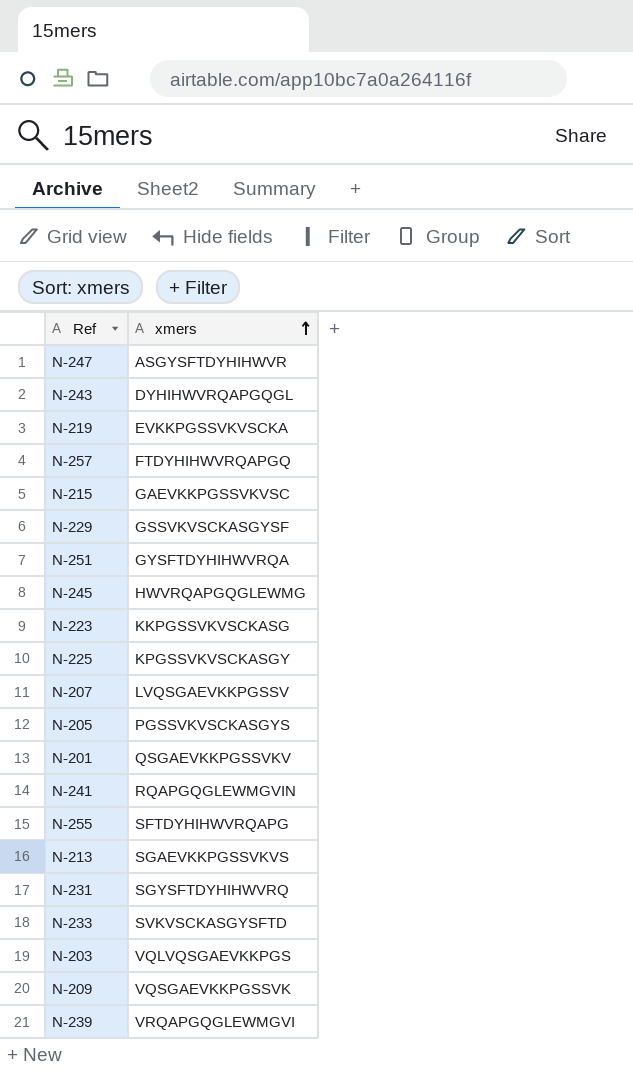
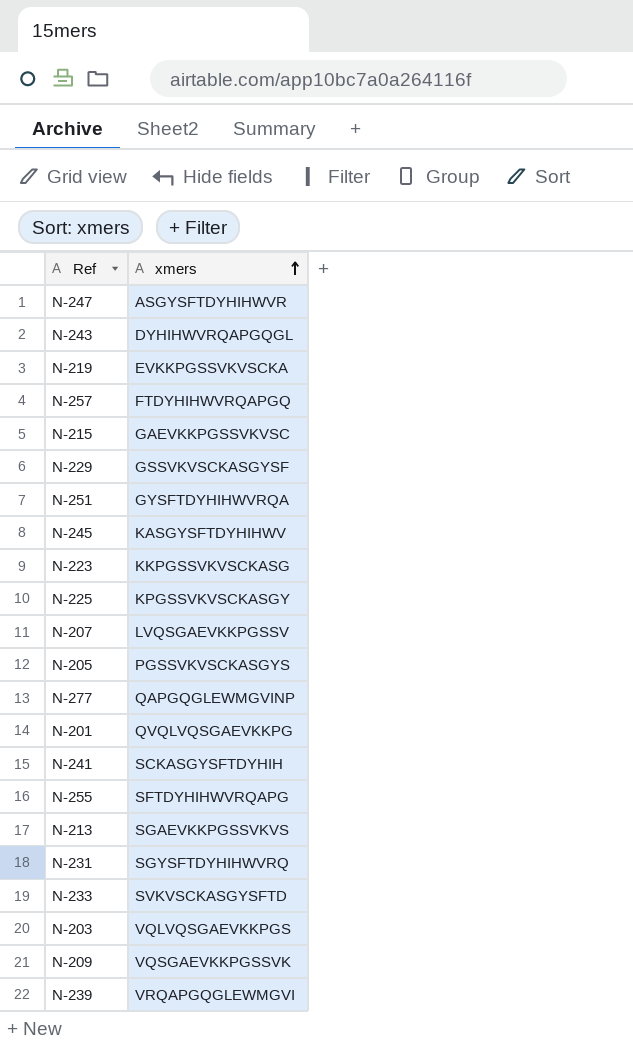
N-245 | xmers: HWVRQAPGQGLEWMG -> KASGYSFTDYHIHWV
row N-277: none -> QAPGQGLEWMGVINP
N-201 | xmers: QSGAEVKKPGSSVKV -> QVQLVQSGAEVKKPG
N-241 | xmers: RQAPGQGLEWMGVIN -> SCKASGYSFTDYHIH

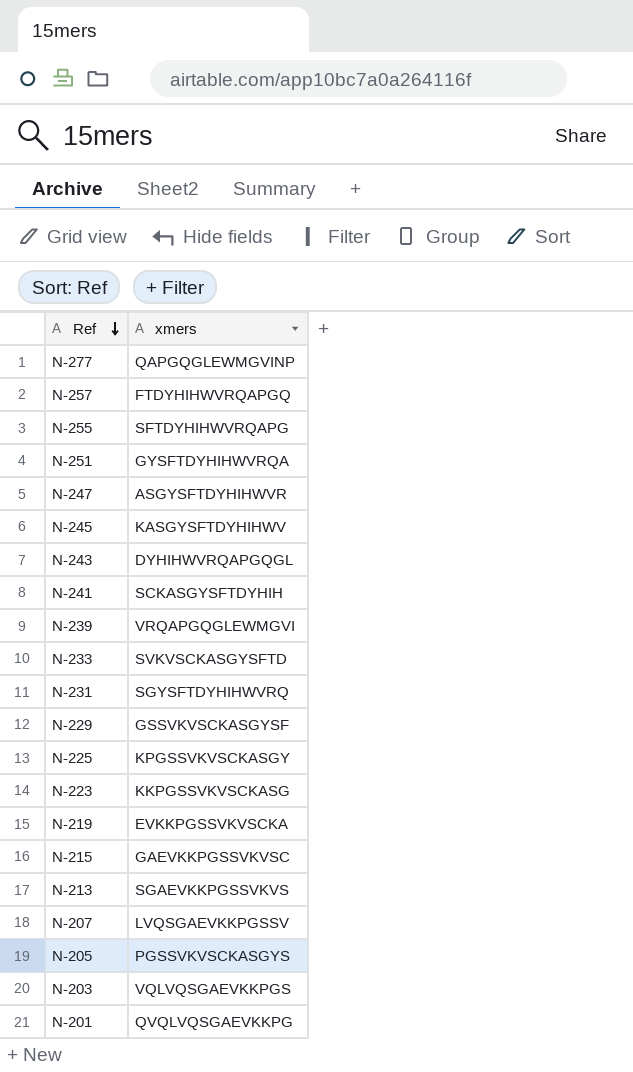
row order: xmers ascending -> Ref descending
row N-209: VQSGAEVKKPGSSVK -> none

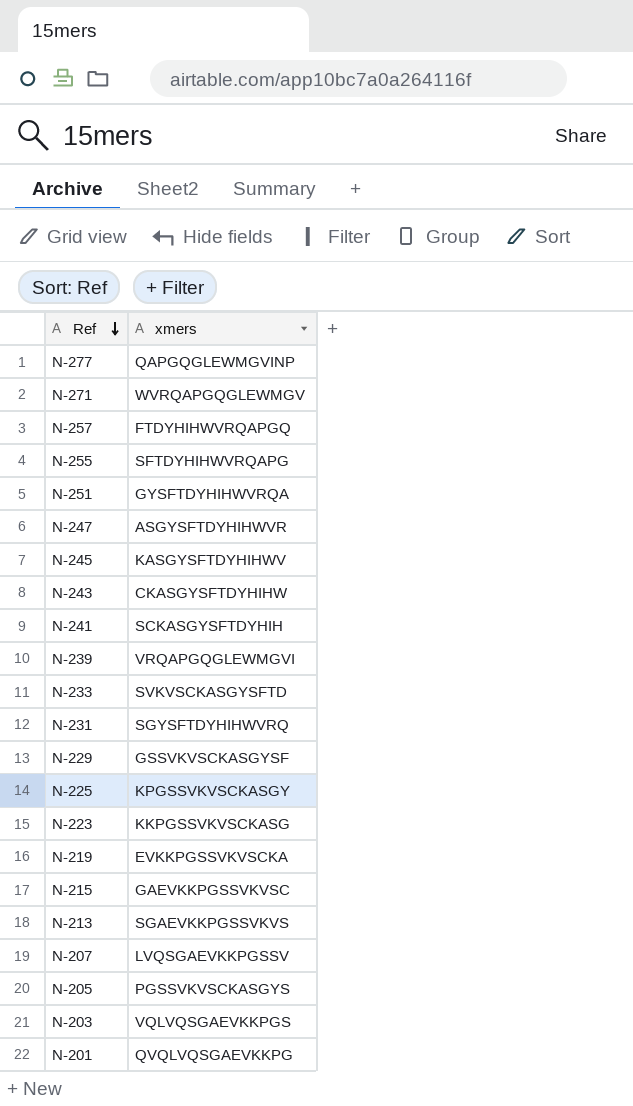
row N-271: none -> WVRQAPGQGLEWMGV
N-243 | xmers: DYHIHWVRQAPGQGL -> CKASGYSFTDYHIHW

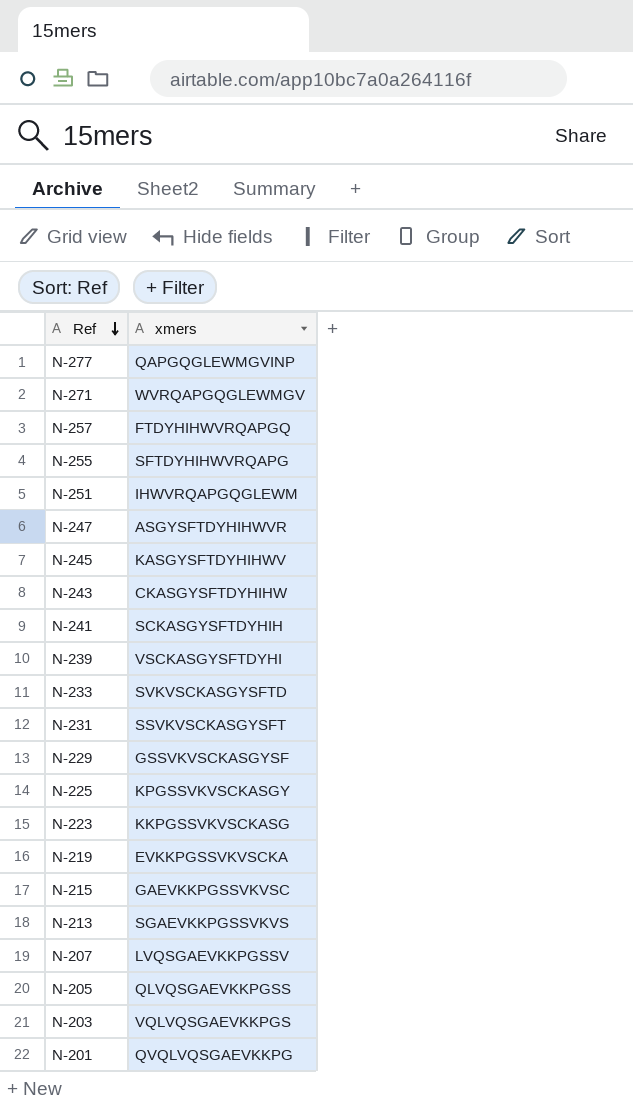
N-251 | xmers: GYSFTDYHIHWVRQA -> IHWVRQAPGQGLEWM
N-239 | xmers: VRQAPGQGLEWMGVI -> VSCKASGYSFTDYHI
N-231 | xmers: SGYSFTDYHIHWVRQ -> SSVKVSCKASGYSFT
N-205 | xmers: PGSSVKVSCKASGYS -> QLVQSGAEVKKPGSS

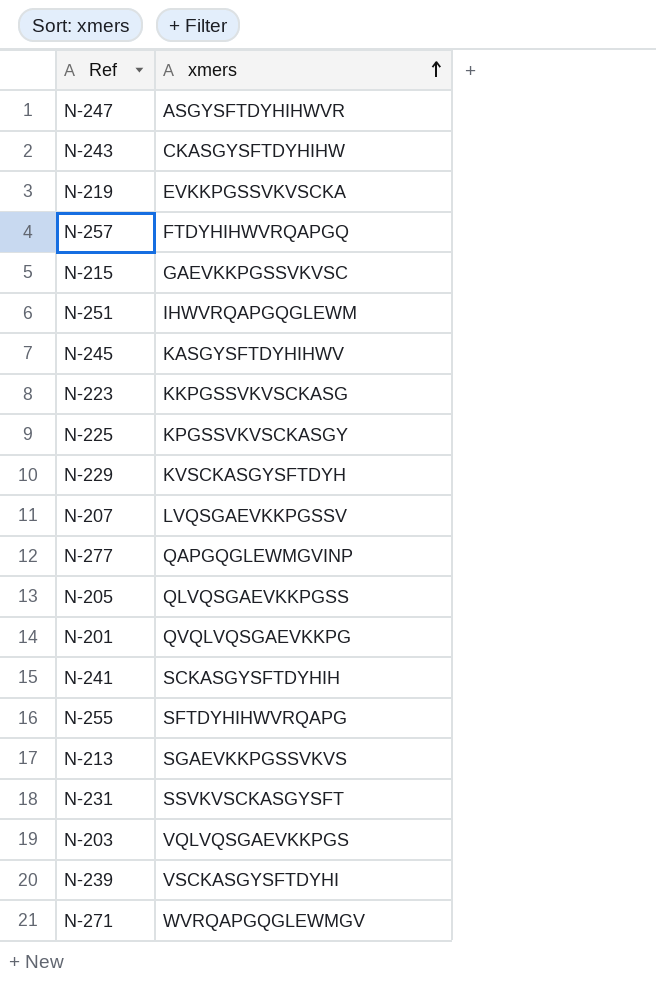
row order: Ref descending -> xmers ascending
row N-233: SVKVSCKASGYSFTD -> none
N-229 | xmers: GSSVKVSCKASGYSF -> KVSCKASGYSFTDYH

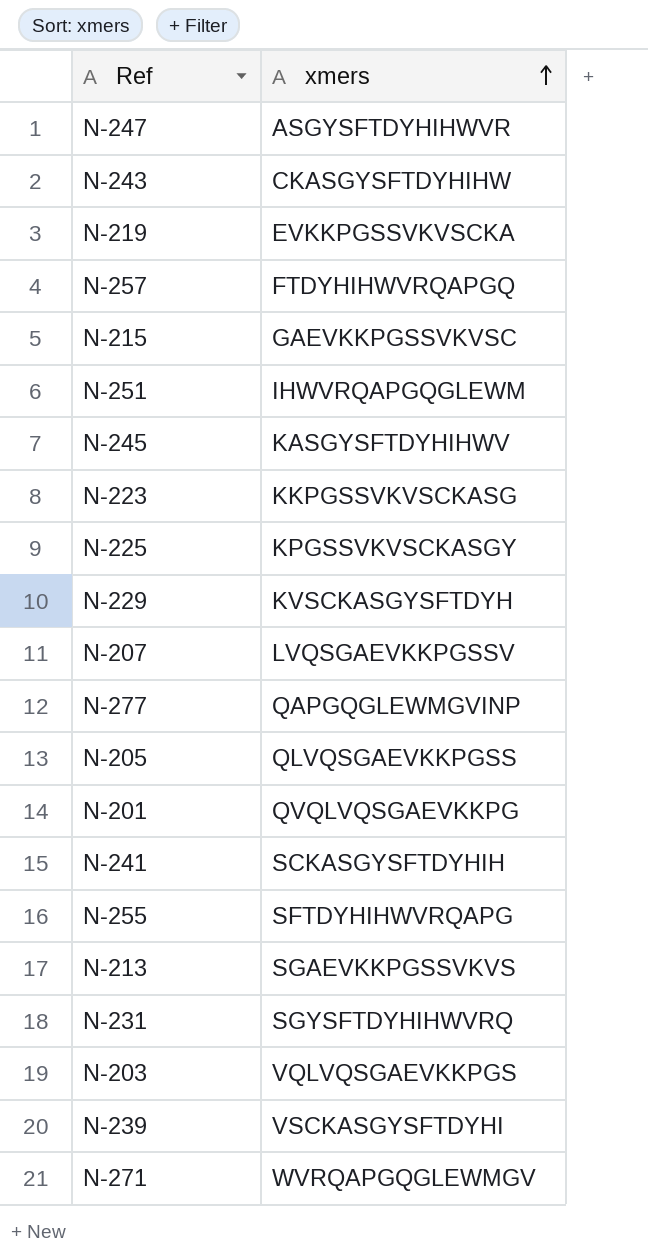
N-231 | xmers: SSVKVSCKASGYSFT -> SGYSFTDYHIHWVRQ

